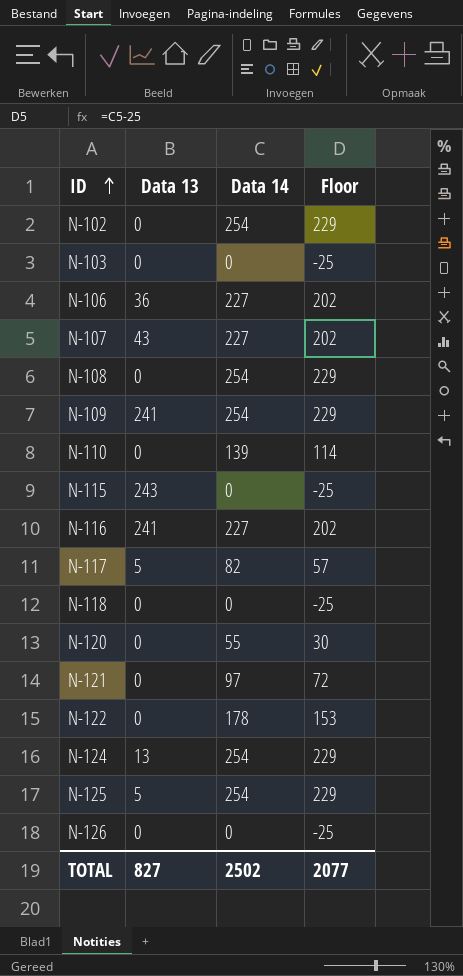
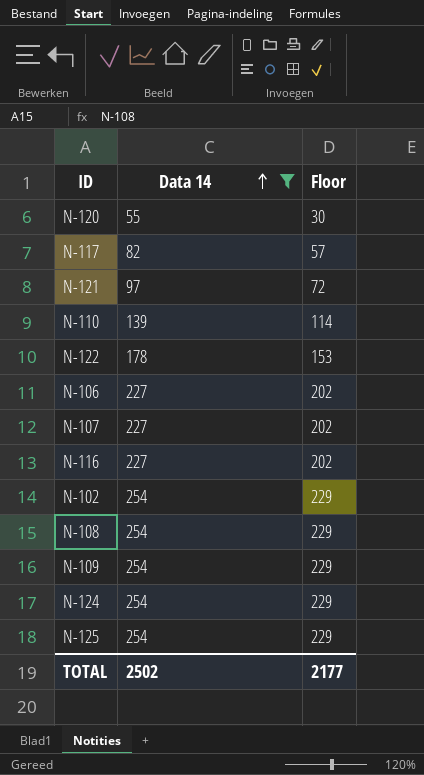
filter: none -> Data 14 != 0
row order: ID ascending -> Data 14 ascending
column Data 13 | position: 2 -> none
TOTAL | Floor: 2077 -> 2177

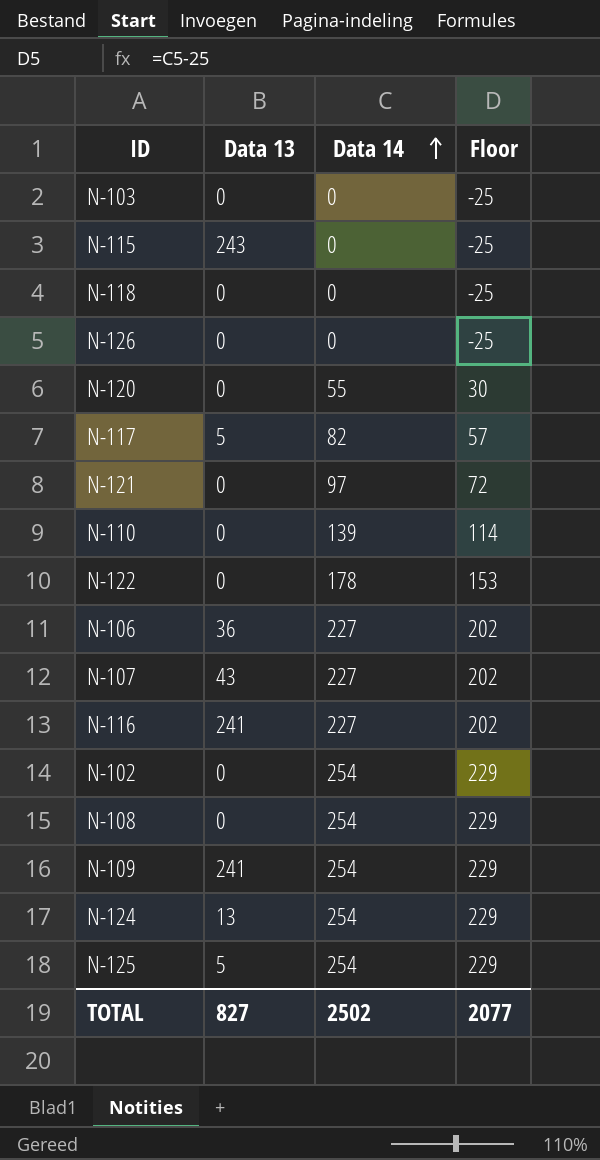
filter: Data 14 != 0 -> none
column Data 13 | position: none -> 2
TOTAL | Floor: 2177 -> 2077

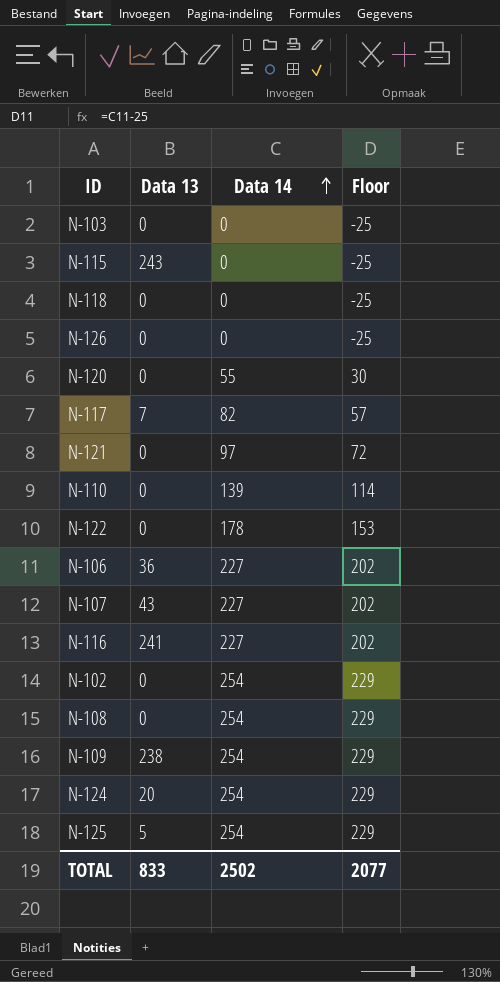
N-117 | Data 13: 5 -> 7
N-109 | Data 13: 241 -> 238
N-124 | Data 13: 13 -> 20
TOTAL | Data 13: 827 -> 833

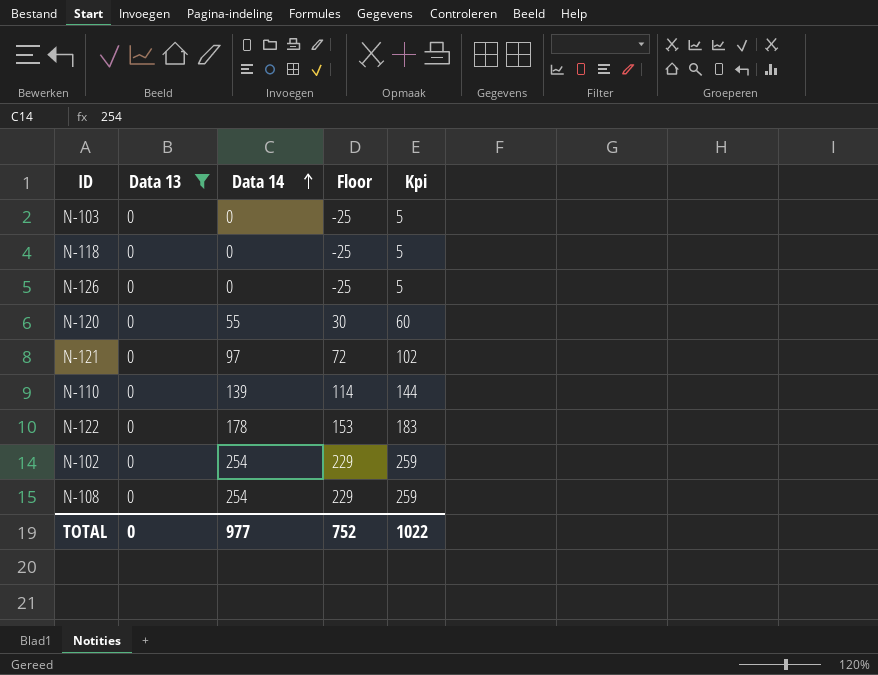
filter: none -> Data 13 = 0
column Kpi | formula: none -> [Data 14] + 5
TOTAL | Data 13: 833 -> 0
TOTAL | Data 14: 2502 -> 977
TOTAL | Floor: 2077 -> 752

